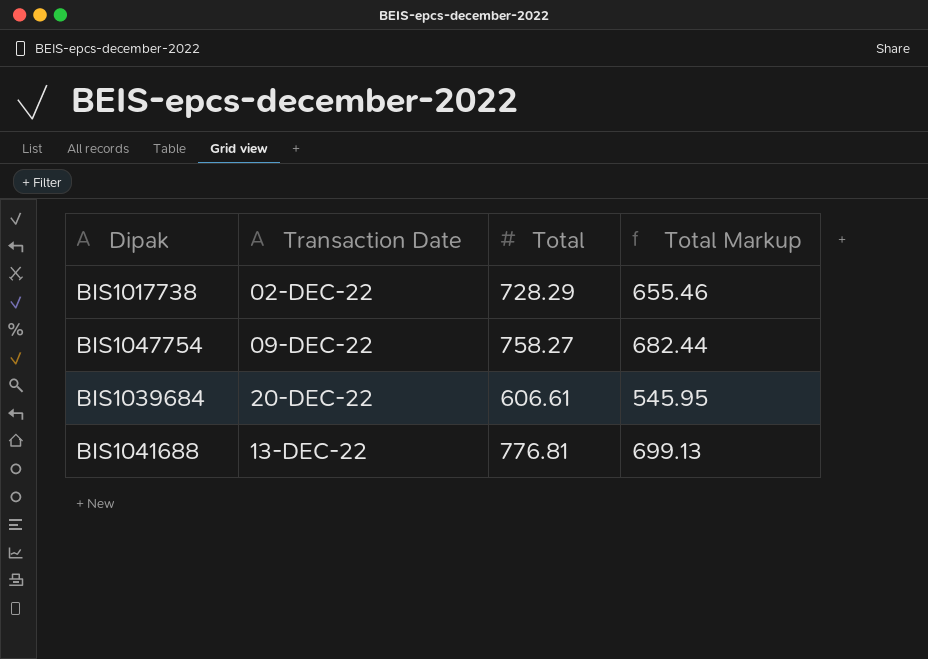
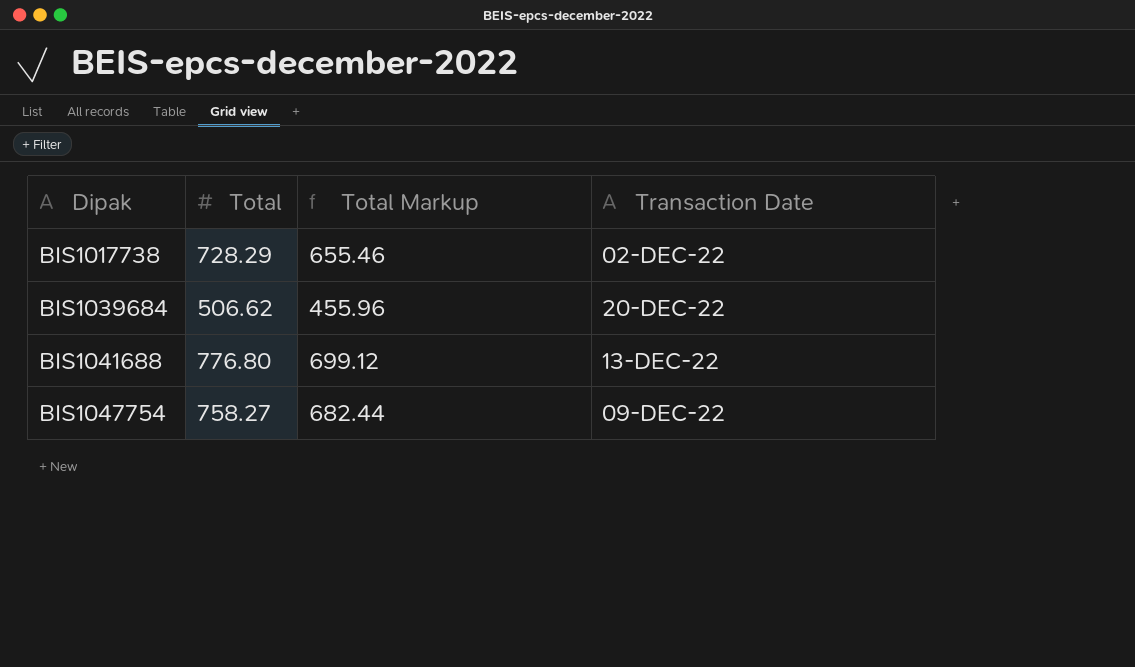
row order: none -> Dipak ascending
column Transaction Date | position: 2 -> 4
BIS1039684 | Total: 606.61 -> 506.62
BIS1039684 | Total Markup: 545.95 -> 455.96
BIS1041688 | Total: 776.81 -> 776.80
BIS1041688 | Total Markup: 699.13 -> 699.12

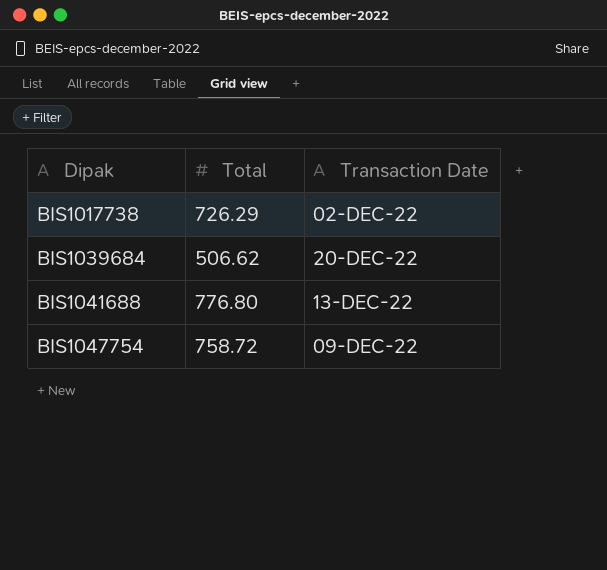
column Total Markup | formula: [Total] * 0.9 -> none
BIS1017738 | Total: 728.29 -> 726.29
BIS1047754 | Total: 758.27 -> 758.72

